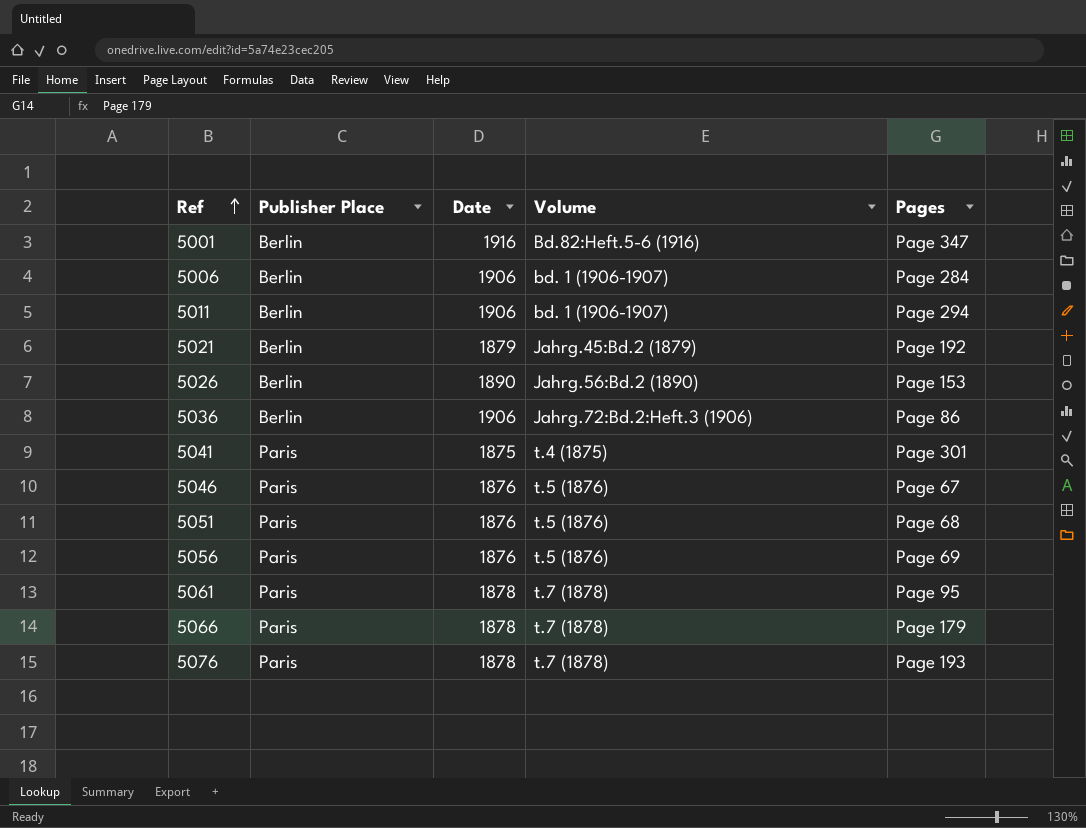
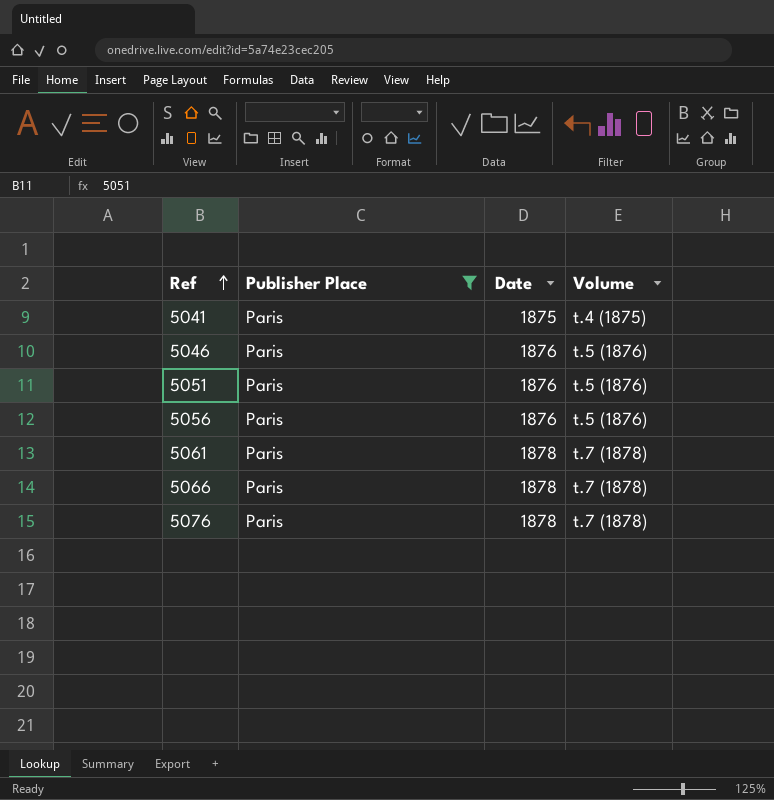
filter: none -> Publisher Place = Paris
column Pages | position: 5 -> none

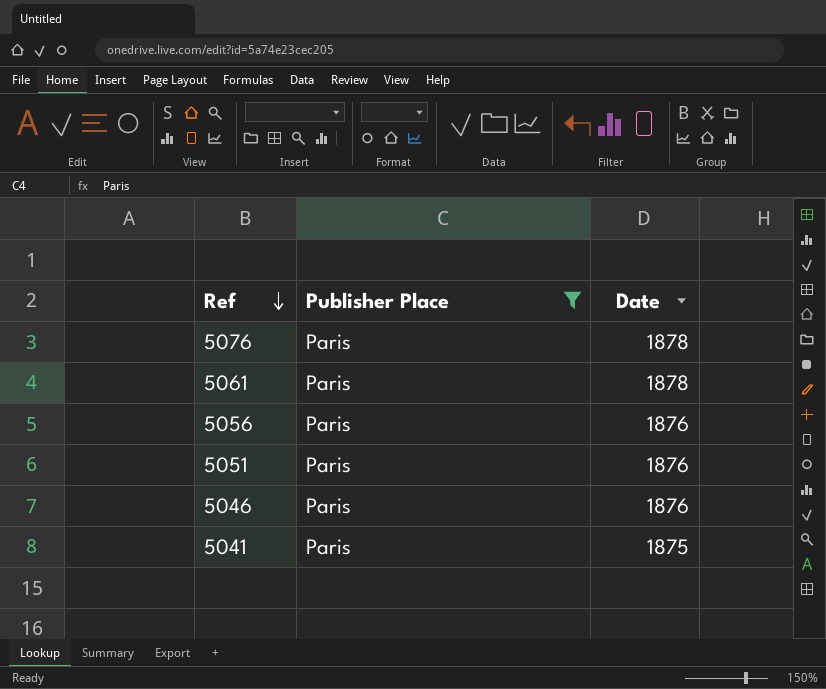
row order: Ref ascending -> Ref descending
column Volume | position: 4 -> none
row 5066: Paris | 1878 | t.7 (1878) -> none

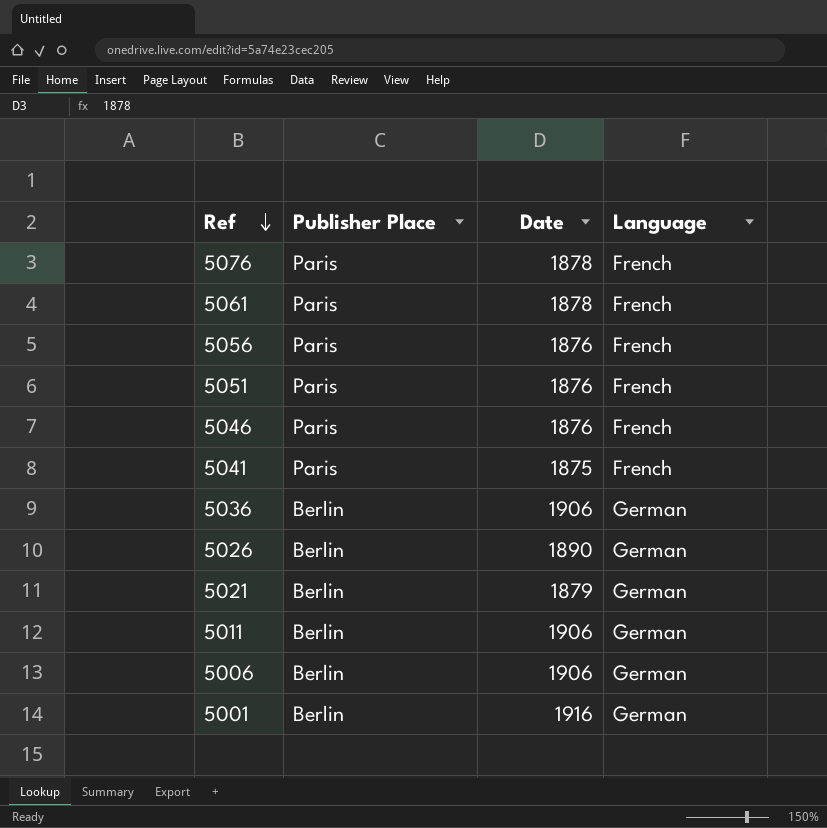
filter: Publisher Place = Paris -> none
column Language | position: none -> 4

